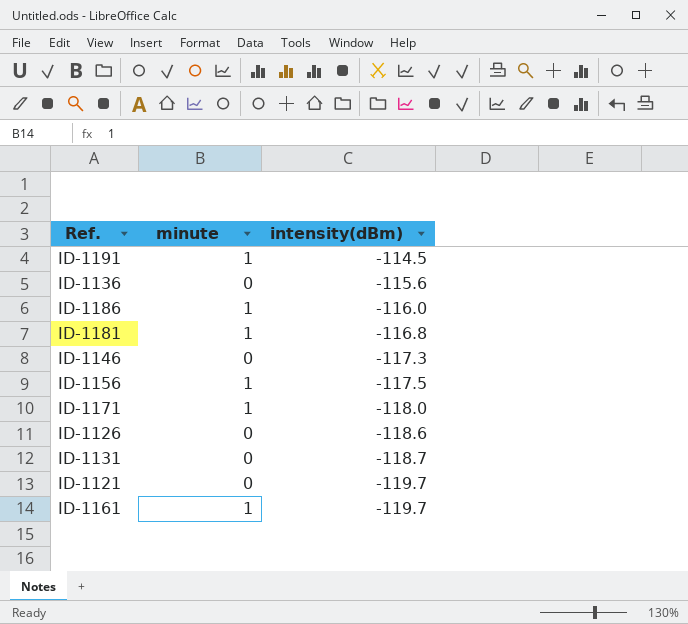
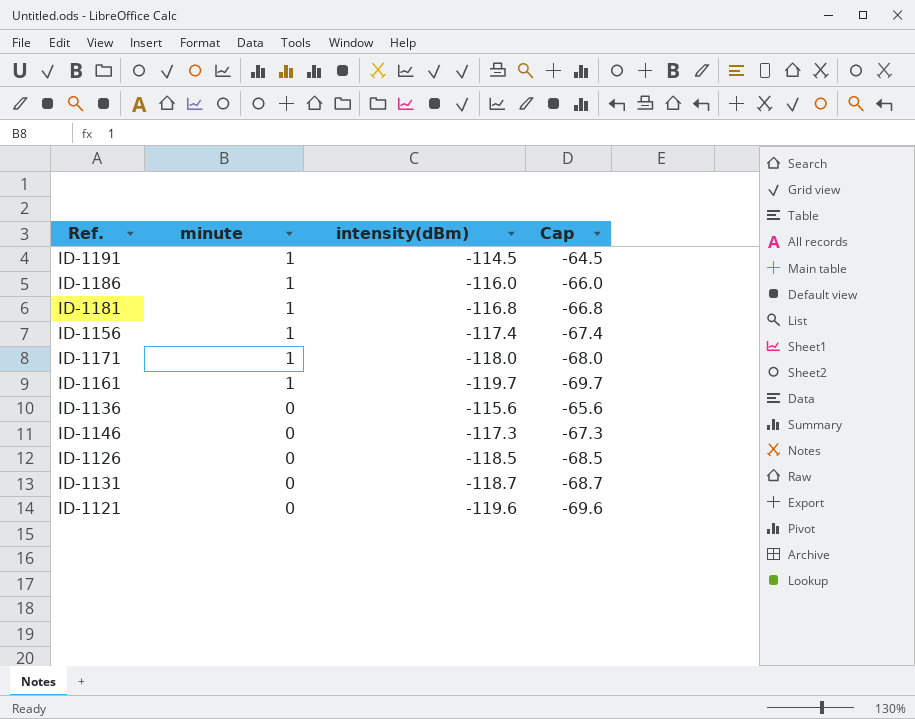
row order: intensity(dBm) descending -> minute descending
column Cap | formula: none -> [intensity(dBm)] + 50
ID-1156 | intensity(dBm): -117.5 -> -117.4
ID-1126 | intensity(dBm): -118.6 -> -118.5
ID-1121 | intensity(dBm): -119.7 -> -119.6

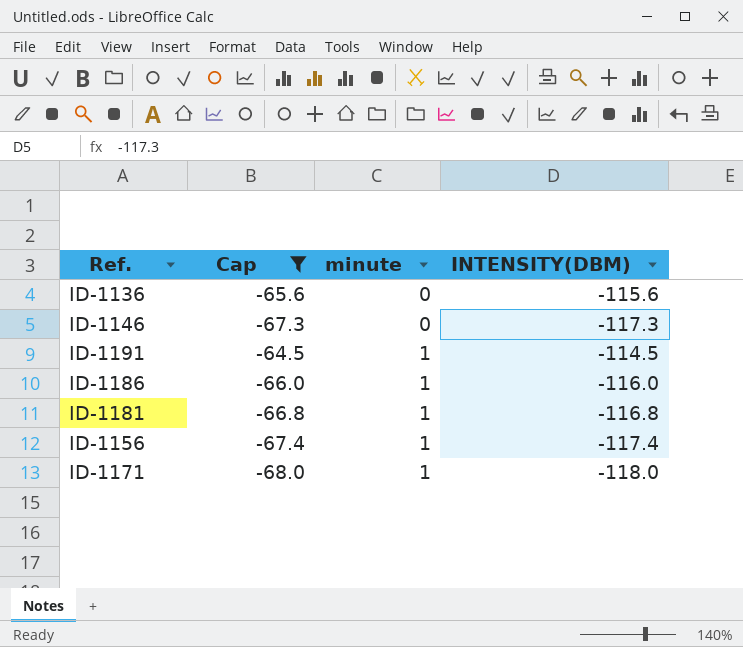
filter: none -> Cap >= -68.0
row order: minute descending -> minute ascending
column Cap | position: 4 -> 2
column name: intensity(dBm) -> INTENSITY(DBM)

